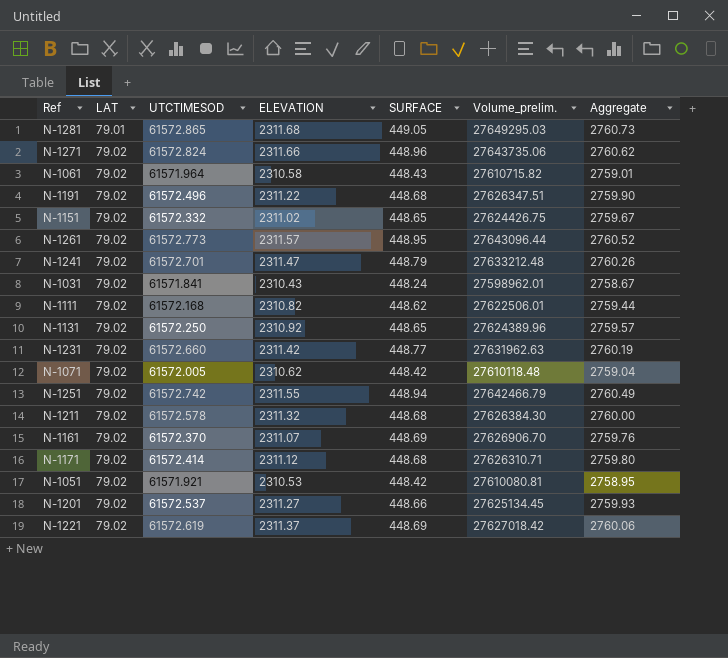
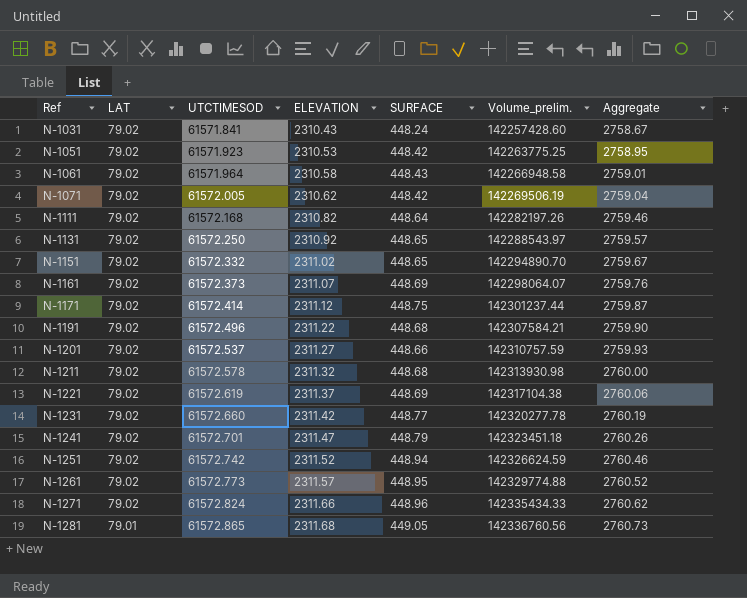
row order: LAT ascending -> Ref ascending
column Volume_prelim. | formula: [UTCTIMESOD] * [SURFACE] -> [UTCTIMESOD] * [ELEVATION]
N-1051 | UTCTIMESOD: 61571.921 -> 61571.923
N-1111 | SURFACE: 448.62 -> 448.64
N-1111 | Aggregate: 2759.44 -> 2759.46
N-1161 | UTCTIMESOD: 61572.370 -> 61572.373
N-1171 | SURFACE: 448.68 -> 448.75
N-1171 | Aggregate: 2759.80 -> 2759.87
N-1251 | ELEVATION: 2311.55 -> 2311.52
N-1251 | Aggregate: 2760.49 -> 2760.46

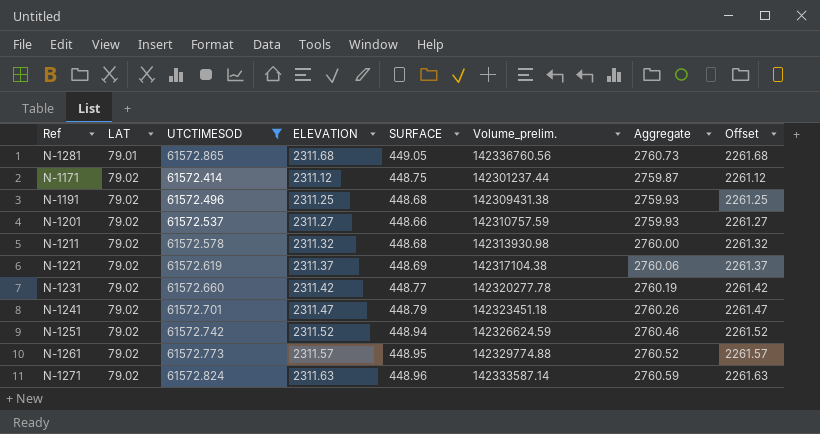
filter: none -> UTCTIMESOD >= 61572.414
row order: Ref ascending -> LAT ascending
column Offset | formula: none -> [ELEVATION] - 50
N-1191 | ELEVATION: 2311.22 -> 2311.25
N-1191 | Volume_prelim.: 142307584.21 -> 142309431.38
N-1191 | Aggregate: 2759.90 -> 2759.93
N-1271 | ELEVATION: 2311.66 -> 2311.63
N-1271 | Volume_prelim.: 142335434.33 -> 142333587.14
N-1271 | Aggregate: 2760.62 -> 2760.59

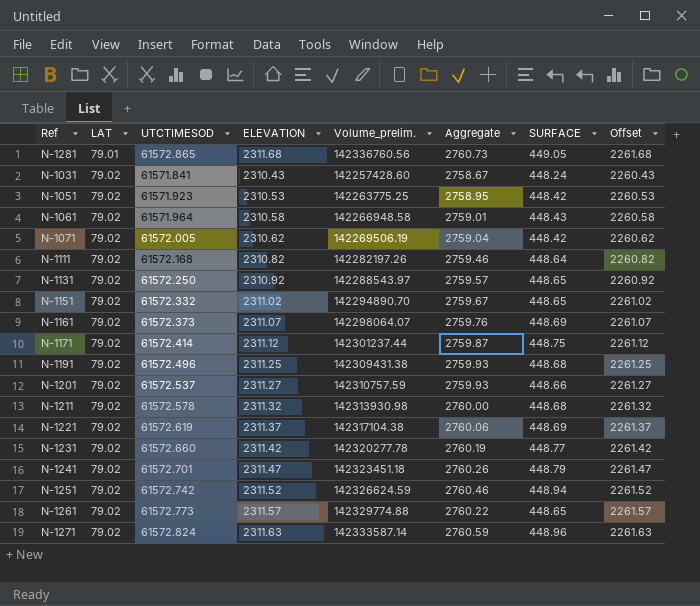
filter: UTCTIMESOD >= 61572.414 -> none
column SURFACE | position: 5 -> 7
N-1261 | Aggregate: 2760.52 -> 2760.22
N-1261 | SURFACE: 448.95 -> 448.65

